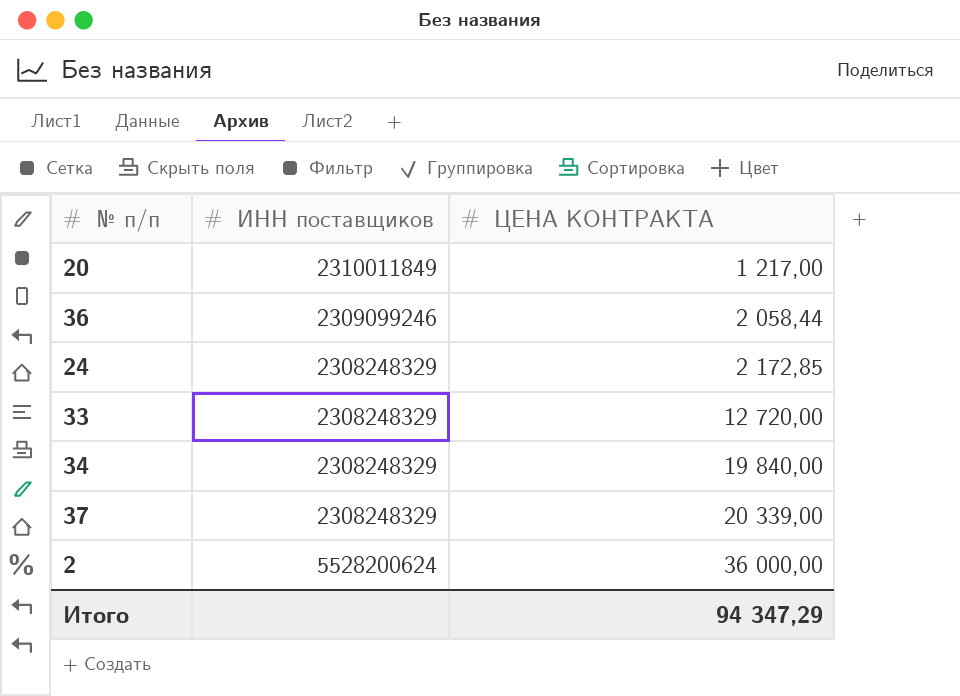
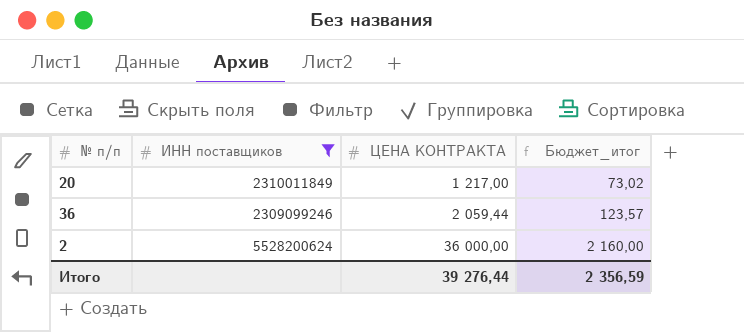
filter: none -> ИНН поставщиков != 2308248329
column Бюджет_итог | formula: none -> [ЦЕНА КОНТРАКТА] * 0,06
36 | ЦЕНА КОНТРАКТА: 2 058,44 -> 2 059,44
Итого | ЦЕНА КОНТРАКТА: 94 347,29 -> 39 276,44

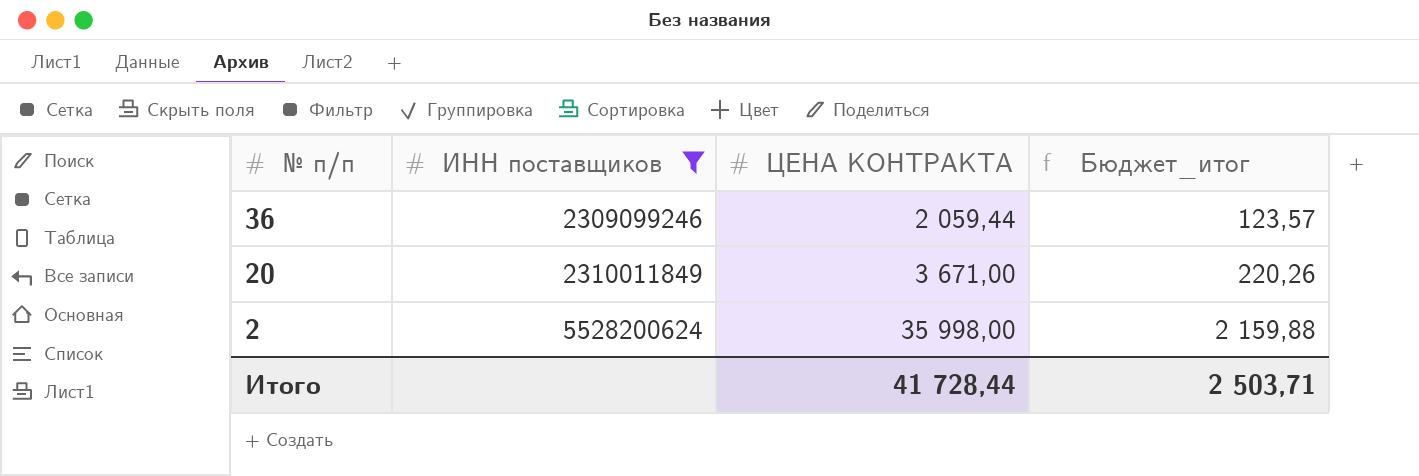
row order: ЦЕНА КОНТРАКТА ascending -> № п/п descending
20 | ЦЕНА КОНТРАКТА: 1 217,00 -> 3 671,00
20 | Бюджет_итог: 73,02 -> 220,26
2 | ЦЕНА КОНТРАКТА: 36 000,00 -> 35 998,00
2 | Бюджет_итог: 2 160,00 -> 2 159,88
Итого | ЦЕНА КОНТРАКТА: 39 276,44 -> 41 728,44
Итого | Бюджет_итог: 2 356,59 -> 2 503,71

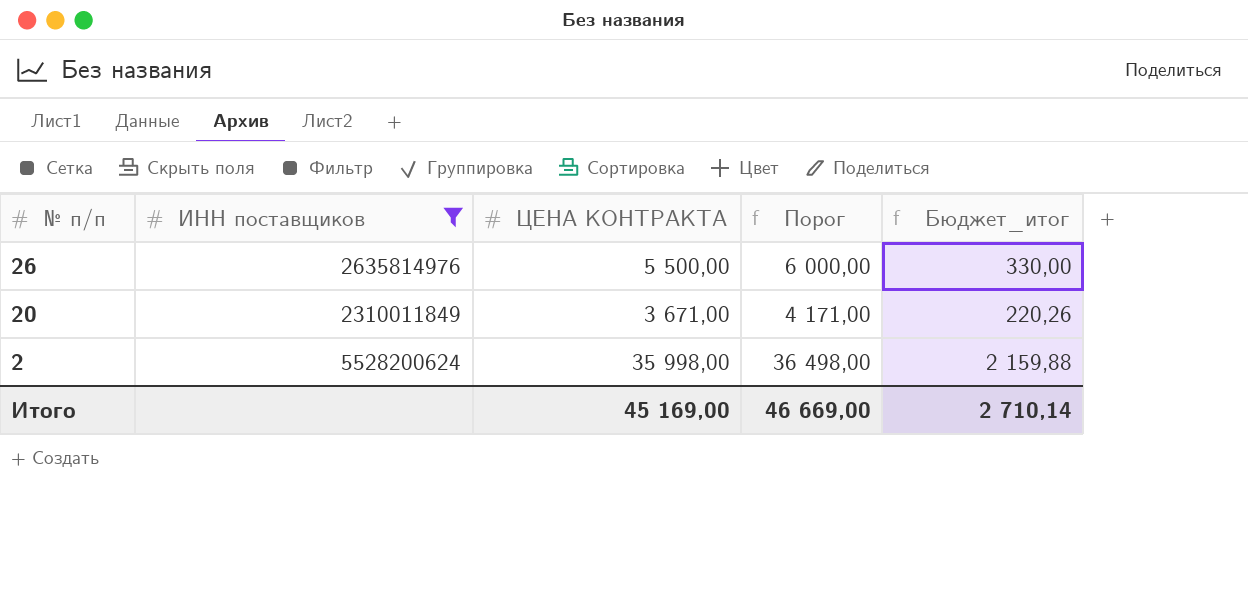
column Порог | formula: none -> [ЦЕНА КОНТРАКТА] + 500
row 36: 2309099246 | 2 059,44 | 123,57 -> none
row 26: none -> 2635814976 | 5 500,00 | 6 000,00 | 330,00
Итого | ЦЕНА КОНТРАКТА: 41 728,44 -> 45 169,00
Итого | Бюджет_итог: 2 503,71 -> 2 710,14

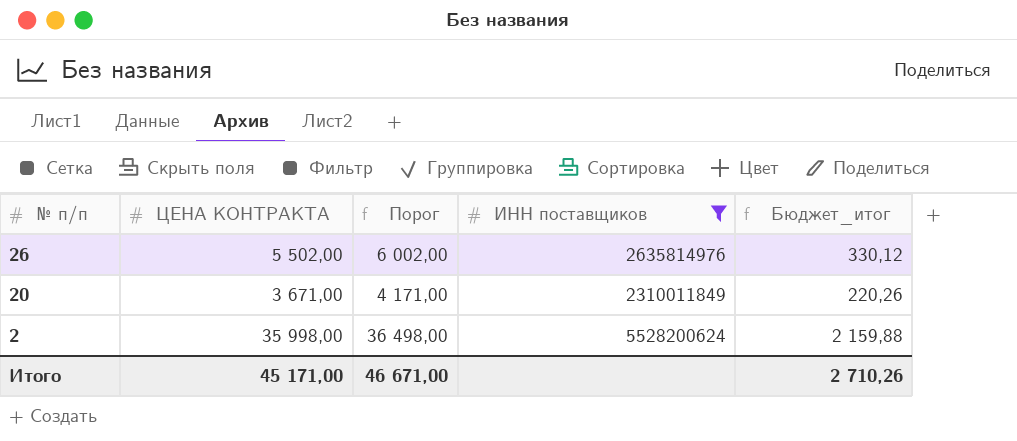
column ИНН поставщиков | position: 2 -> 4
26 | ЦЕНА КОНТРАКТА: 5 500,00 -> 5 502,00
26 | Порог: 6 000,00 -> 6 002,00
26 | Бюджет_итог: 330,00 -> 330,12
Итого | ЦЕНА КОНТРАКТА: 45 169,00 -> 45 171,00
Итого | Порог: 46 669,00 -> 46 671,00
Итого | Бюджет_итог: 2 710,14 -> 2 710,26

